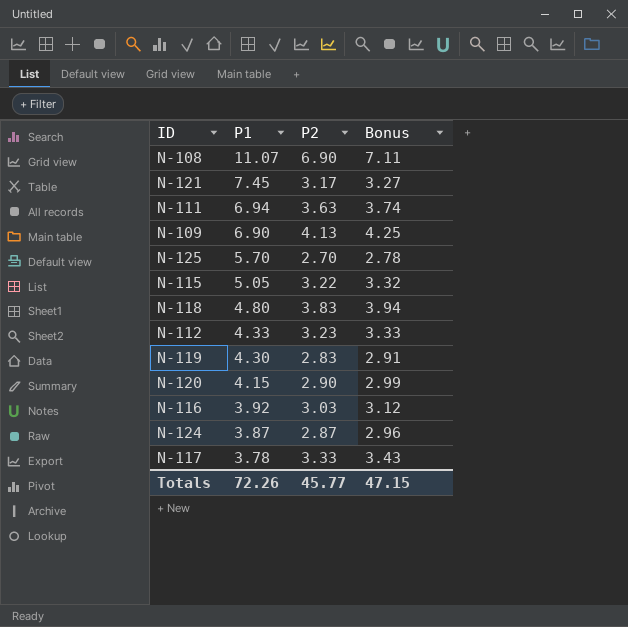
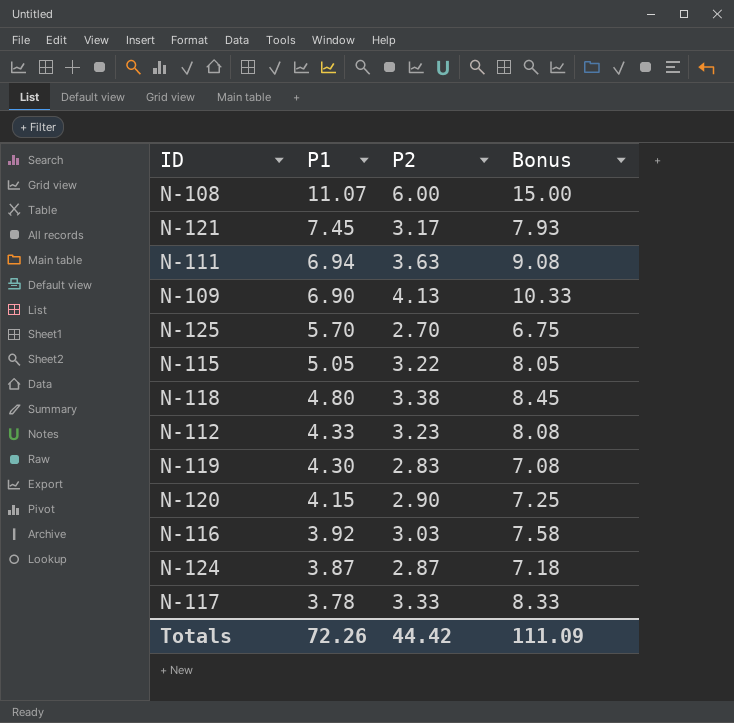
column Bonus | formula: [P2] * 1.03 -> [P2] * 2.5
N-108 | P2: 6.90 -> 6.00
N-118 | P2: 3.83 -> 3.38
Totals | P2: 45.77 -> 44.42
Totals | Bonus: 47.15 -> 111.09

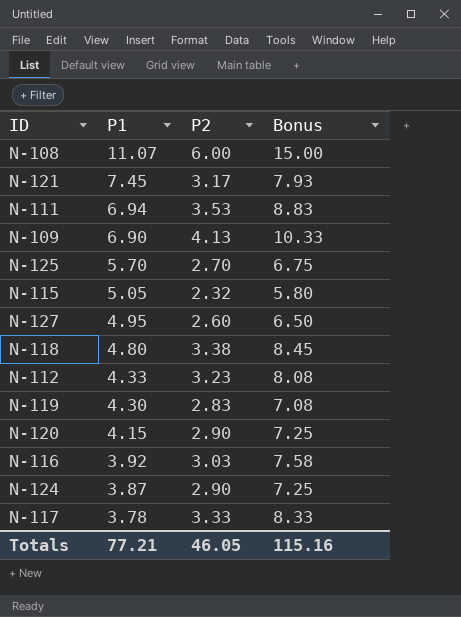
N-111 | P2: 3.63 -> 3.53
N-111 | Bonus: 9.08 -> 8.83
N-115 | P2: 3.22 -> 2.32
N-115 | Bonus: 8.05 -> 5.80
row N-127: none -> 4.95 | 2.60 | 6.50
N-124 | P2: 2.87 -> 2.90
N-124 | Bonus: 7.18 -> 7.25
Totals | P1: 72.26 -> 77.21
Totals | P2: 44.42 -> 46.05
Totals | Bonus: 111.09 -> 115.16

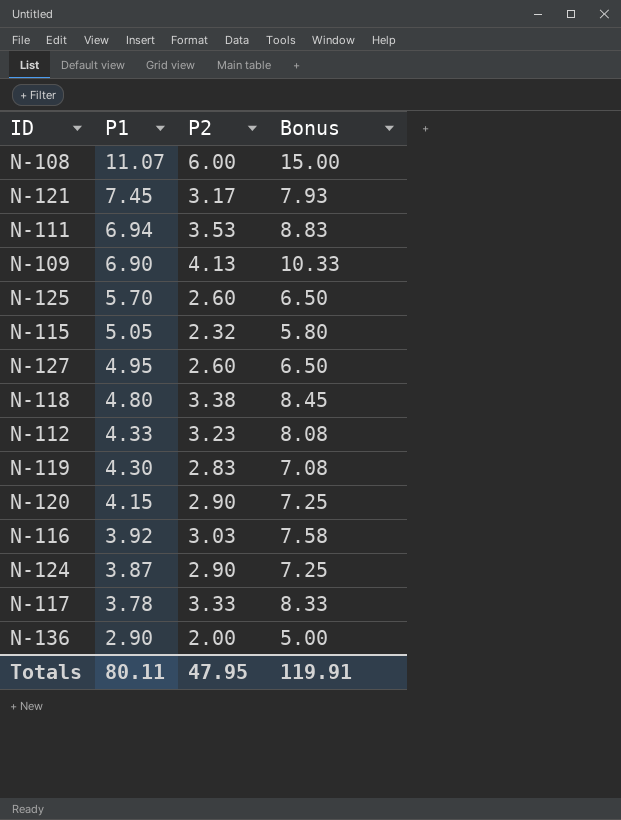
N-125 | P2: 2.70 -> 2.60
N-125 | Bonus: 6.75 -> 6.50
row N-136: none -> 2.90 | 2.00 | 5.00
Totals | P1: 77.21 -> 80.11
Totals | P2: 46.05 -> 47.95
Totals | Bonus: 115.16 -> 119.91

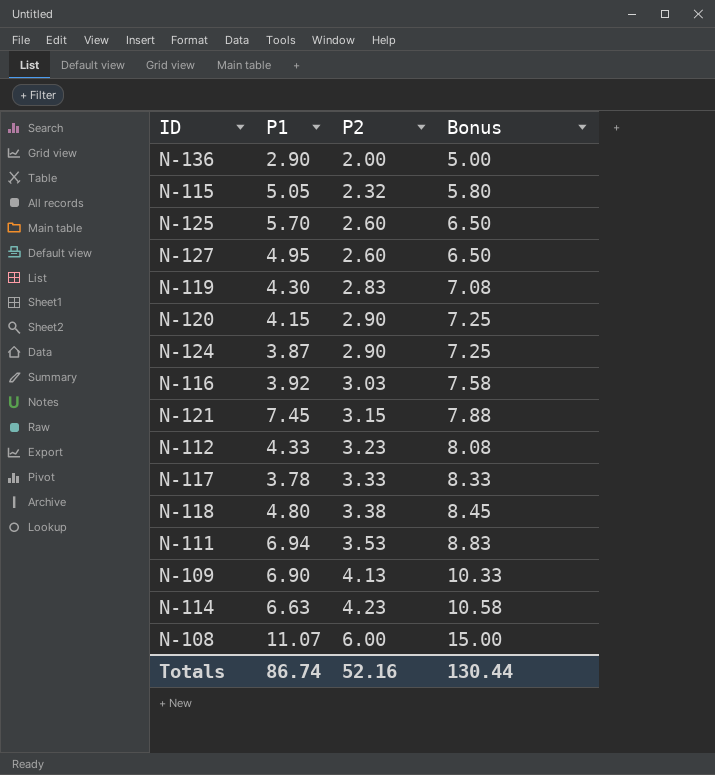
row order: P1 descending -> P2 ascending
N-121 | P2: 3.17 -> 3.15
N-121 | Bonus: 7.93 -> 7.88
row N-114: none -> 6.63 | 4.23 | 10.58
Totals | P1: 80.11 -> 86.74
Totals | P2: 47.95 -> 52.16
Totals | Bonus: 119.91 -> 130.44

